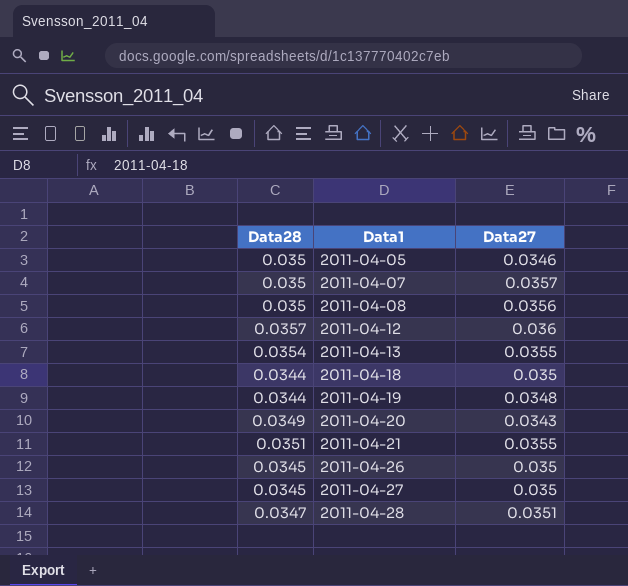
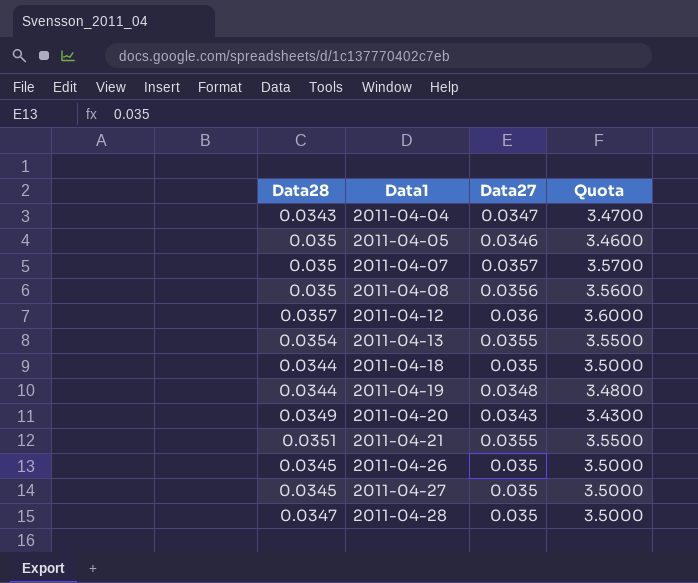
column Quota | formula: none -> [Data27] * 100
row 2011-04-04: none -> 0.0343 | 0.0347 | 3.4700
2011-04-28 | Data27: 0.0351 -> 0.035

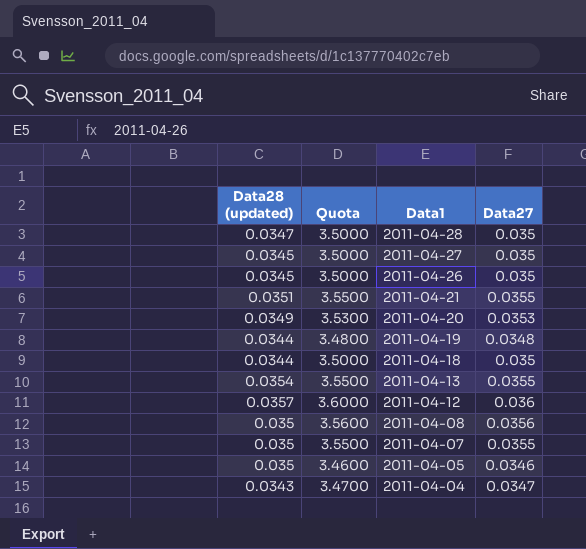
row order: Data1 ascending -> Data1 descending
column name: Data28 -> Data28 (updated)
column Quota | position: 4 -> 2
2011-04-20 | Quota: 3.4300 -> 3.5300
2011-04-20 | Data27: 0.0343 -> 0.0353
2011-04-07 | Quota: 3.5700 -> 3.5500
2011-04-07 | Data27: 0.0357 -> 0.0355

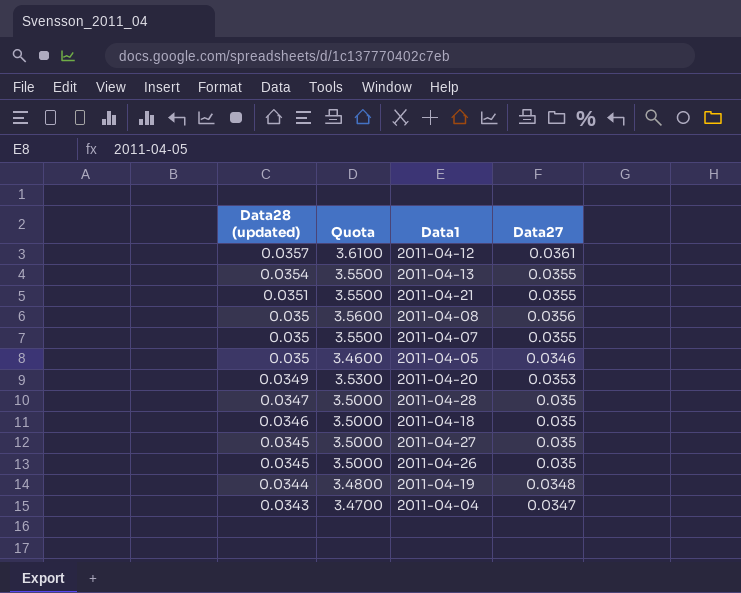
row order: Data1 descending -> Data28 (updated) descending
2011-04-12 | Quota: 3.6000 -> 3.6100
2011-04-12 | Data27: 0.036 -> 0.0361
2011-04-18 | Data28 (updated): 0.0344 -> 0.0346

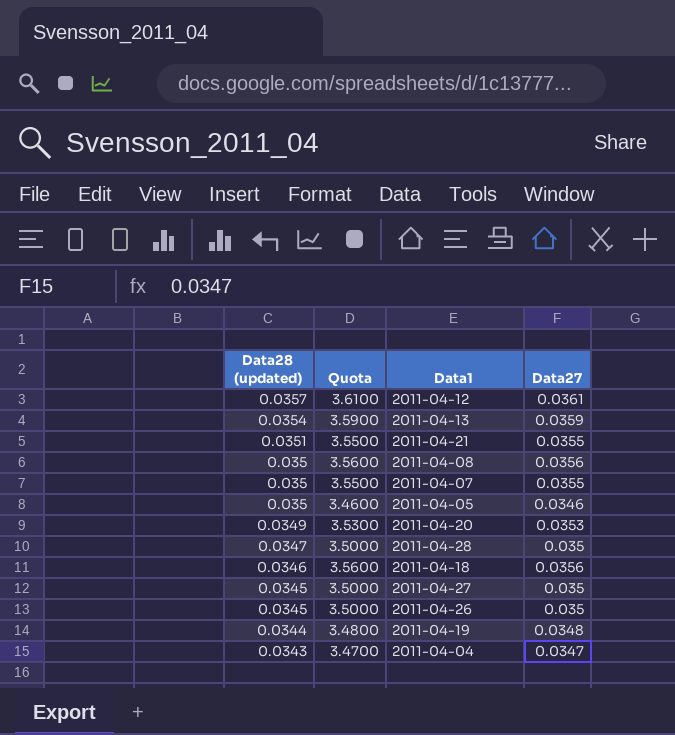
2011-04-13 | Quota: 3.5500 -> 3.5900
2011-04-13 | Data27: 0.0355 -> 0.0359
2011-04-18 | Quota: 3.5000 -> 3.5600
2011-04-18 | Data27: 0.035 -> 0.0356

